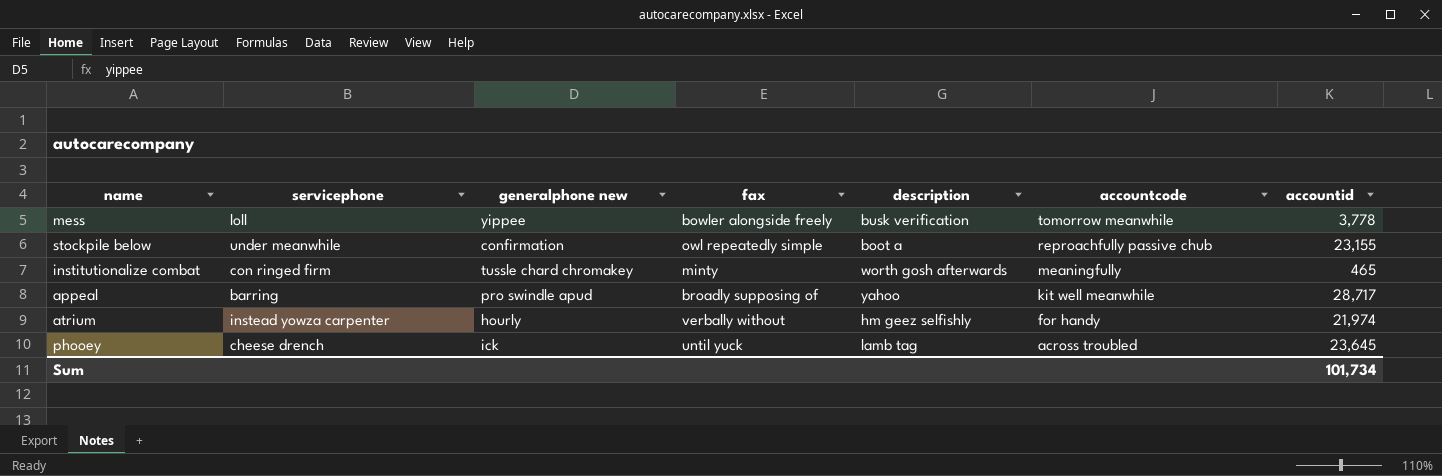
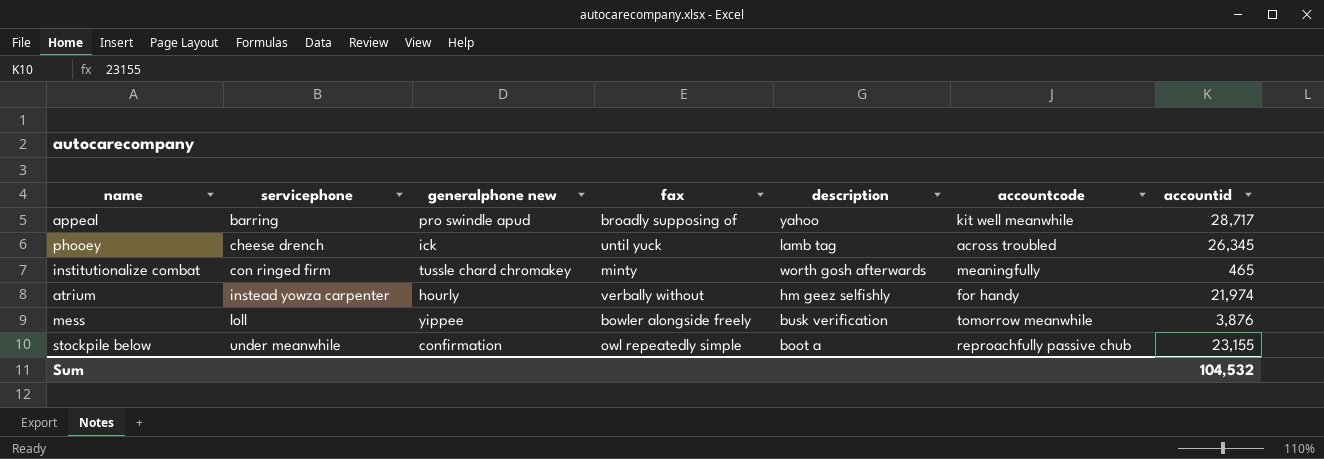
row order: accountcode descending -> servicephone ascending
phooey | accountid: 23,645 -> 26,345
mess | accountid: 3,778 -> 3,876
Sum | accountid: 101,734 -> 104,532

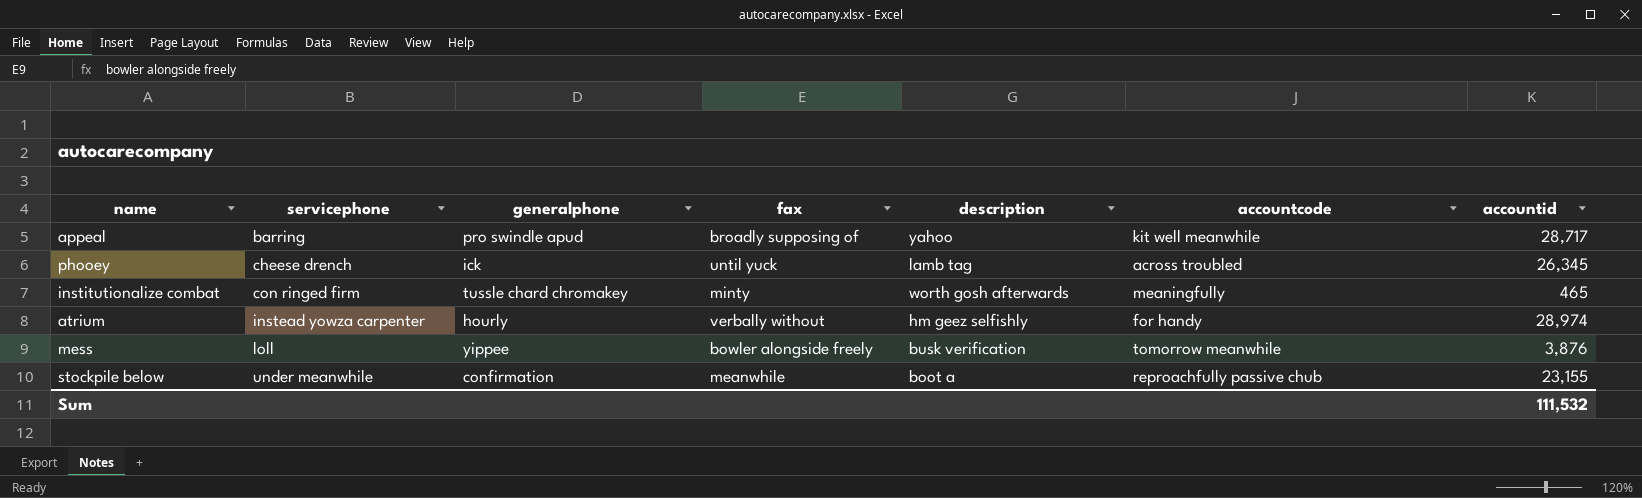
column name: generalphone new -> generalphone
atrium | accountid: 21,974 -> 28,974
stockpile below | fax: owl repeatedly simple -> meanwhile
Sum | accountid: 104,532 -> 111,532

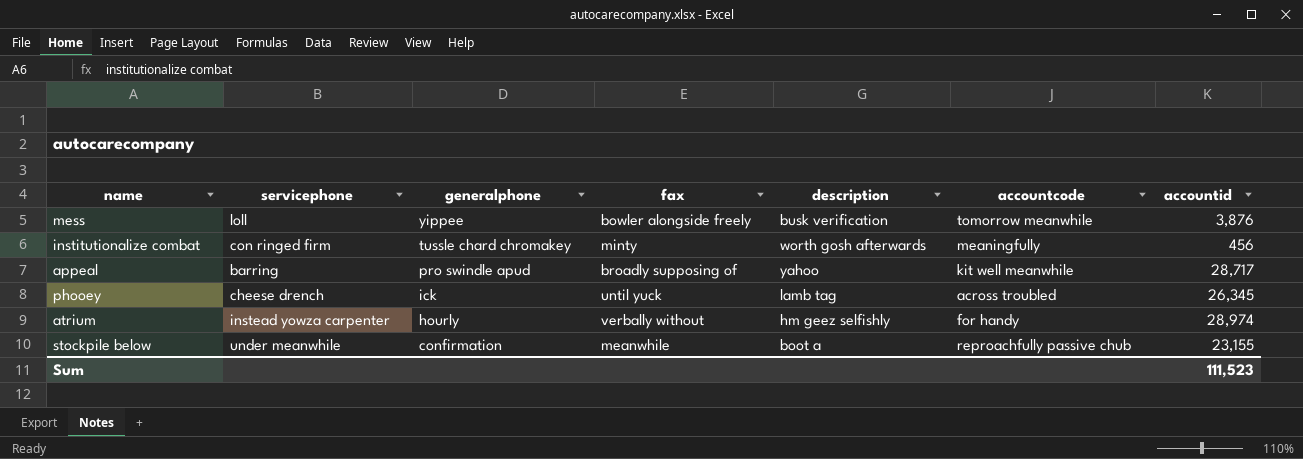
row order: servicephone ascending -> generalphone descending
institutionalize combat | accountid: 465 -> 456
Sum | accountid: 111,532 -> 111,523

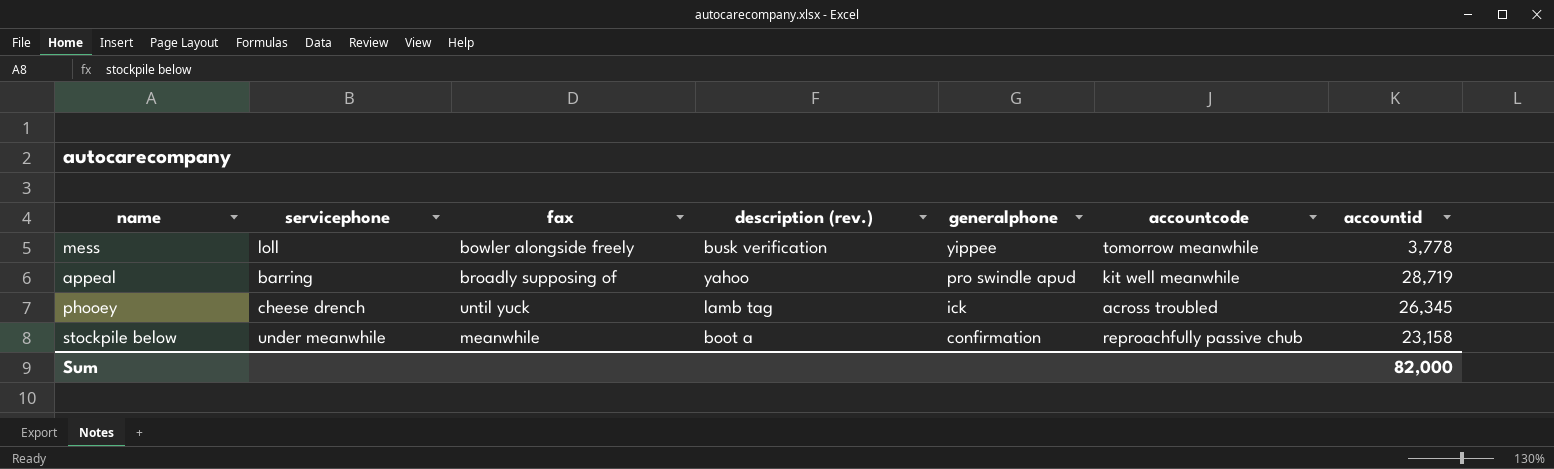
column name: description -> description (rev.)
column generalphone | position: 3 -> 5
row institutionalize combat: con ringed firm | tussle chard chromakey | minty | worth gosh afterwards | meaningfully | 456 -> none
row atrium: instead yowza carpenter | hourly | verbally without | hm geez selfishly | for handy | 28,974 -> none
mess | accountid: 3,876 -> 3,778
appeal | accountid: 28,717 -> 28,719
stockpile below | accountid: 23,155 -> 23,158
Sum | accountid: 111,523 -> 82,000

